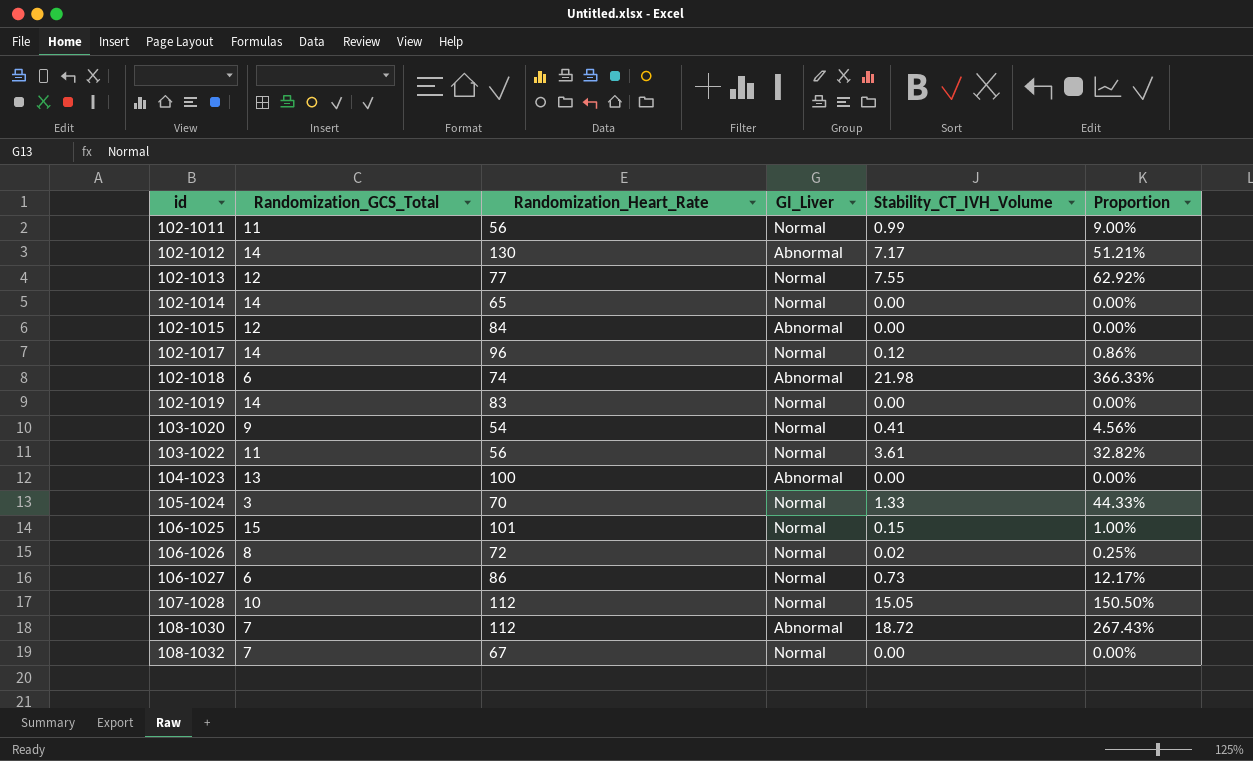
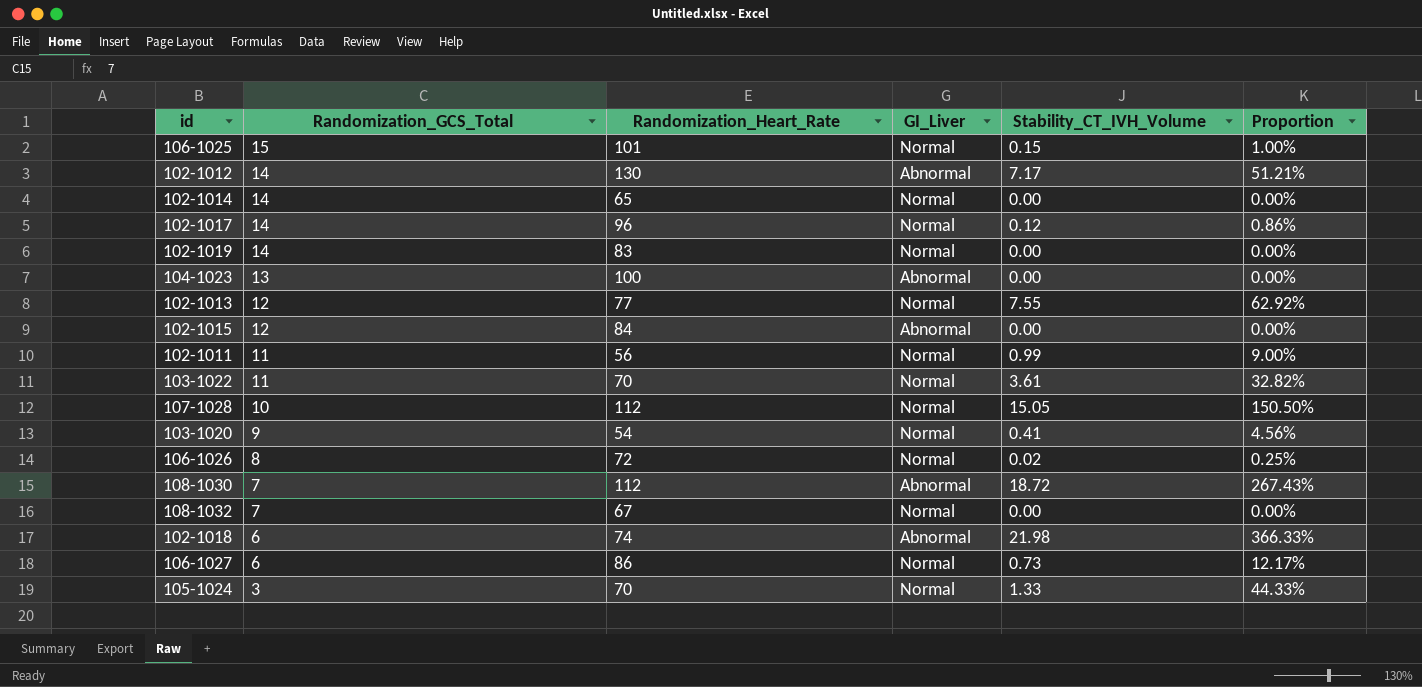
row order: id ascending -> Randomization_GCS_Total descending
103-1022 | Randomization_Heart_Rate: 56 -> 70

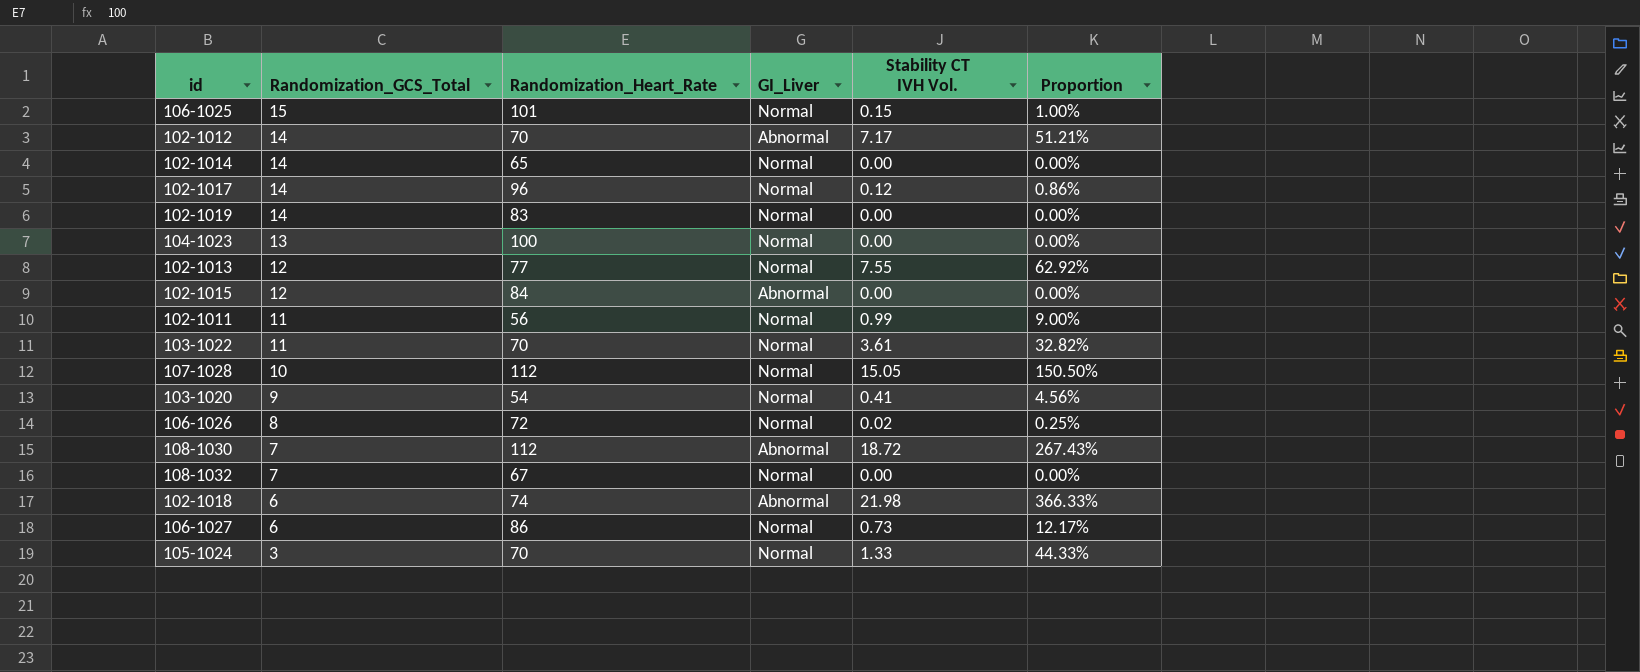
column name: Stability_CT_IVH_Volume -> Stability CT IVH Vol.
102-1012 | Randomization_Heart_Rate: 130 -> 70
104-1023 | GI_Liver: Abnormal -> Normal

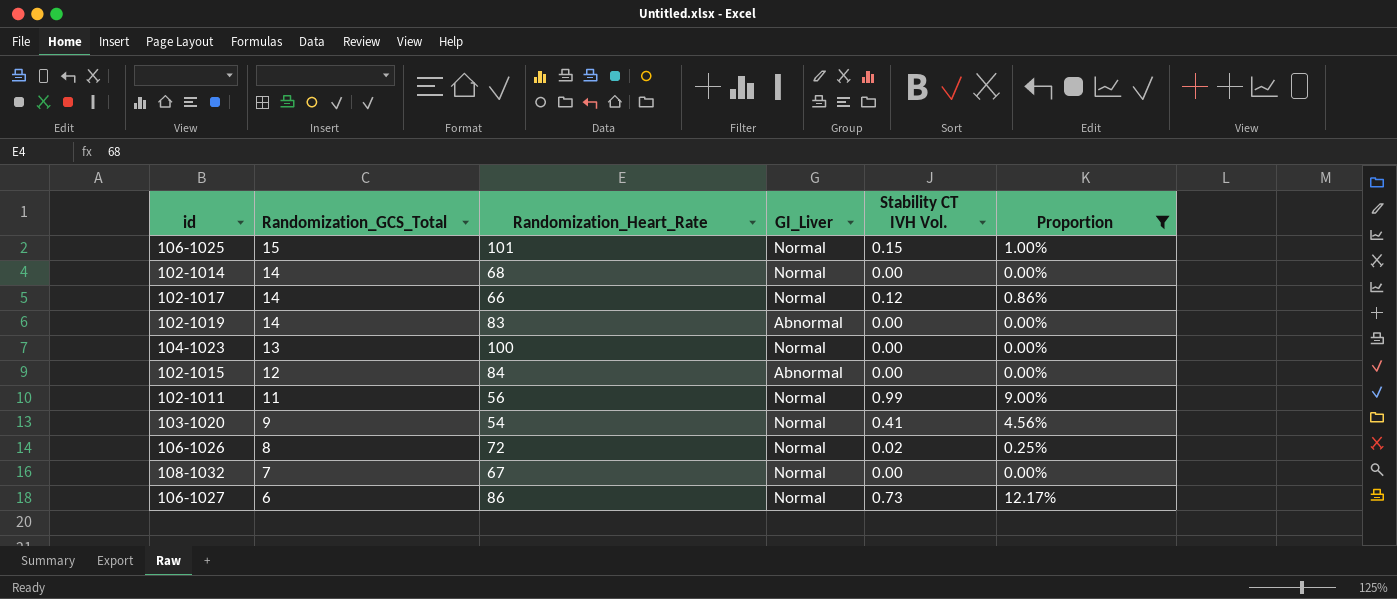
filter: none -> Proportion <= 12.17%
102-1014 | Randomization_Heart_Rate: 65 -> 68
102-1017 | Randomization_Heart_Rate: 96 -> 66
102-1019 | GI_Liver: Normal -> Abnormal

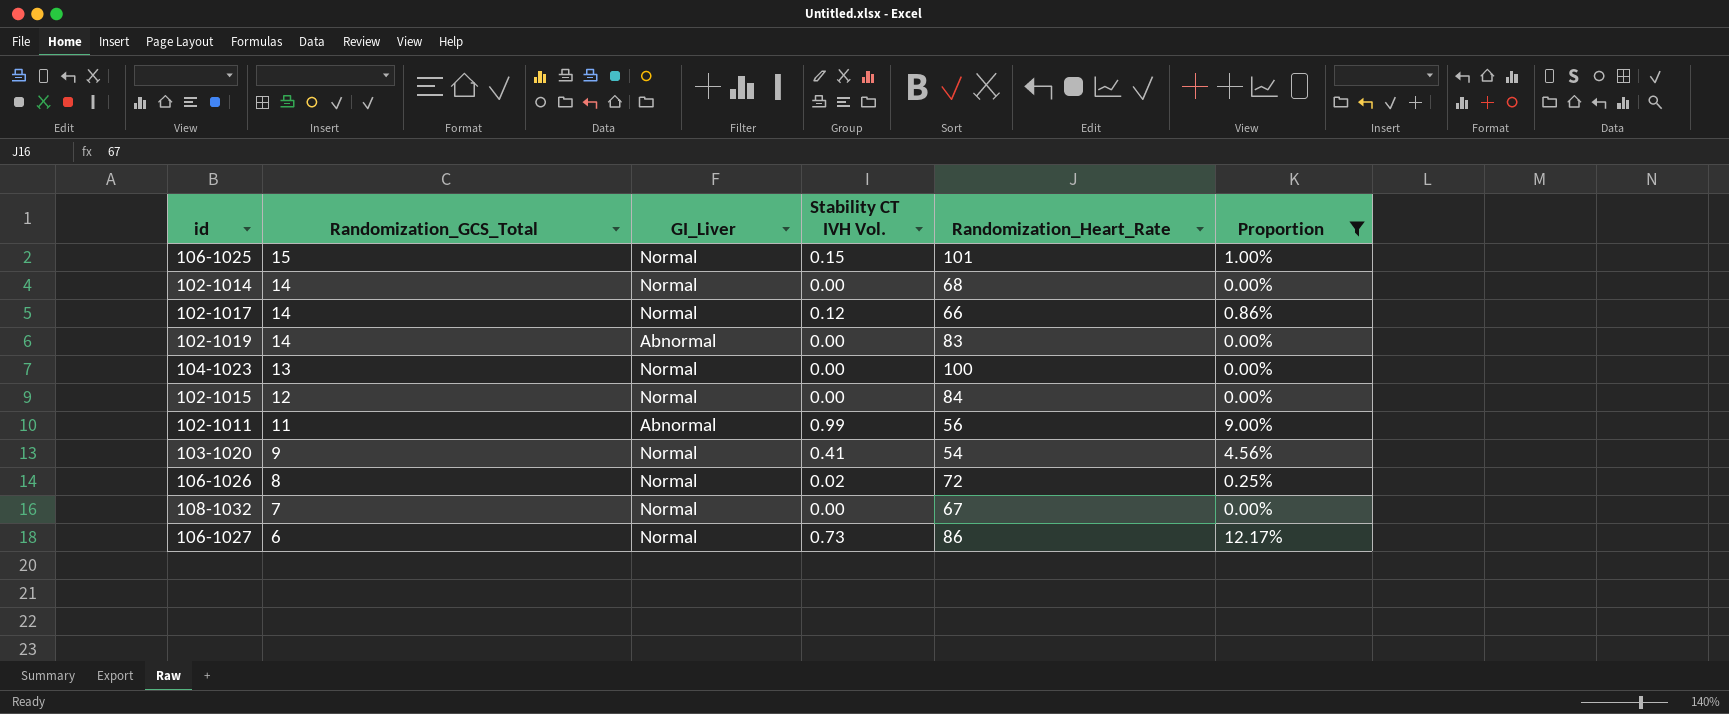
column Randomization_Heart_Rate | position: 3 -> 5
102-1015 | GI_Liver: Abnormal -> Normal
102-1011 | GI_Liver: Normal -> Abnormal

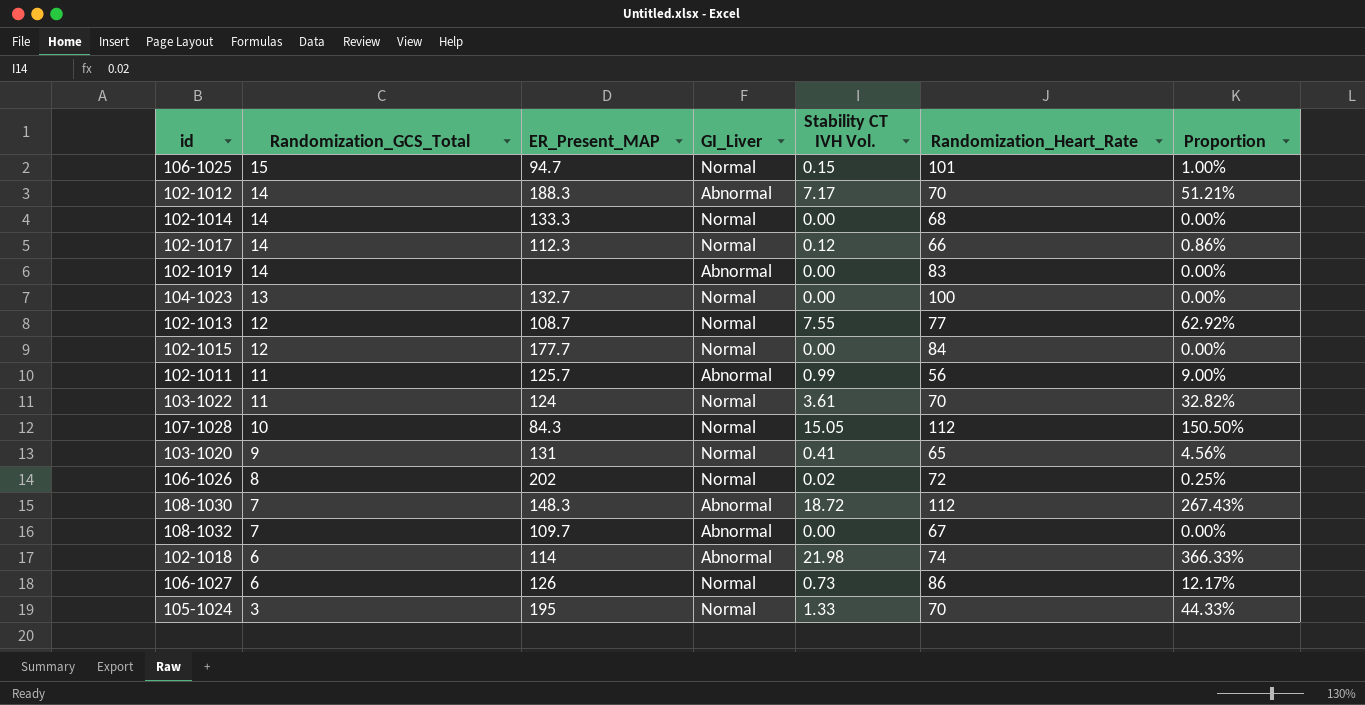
filter: Proportion <= 12.17% -> none
column ER_Present_MAP | position: none -> 3
103-1020 | Randomization_Heart_Rate: 54 -> 65
108-1032 | GI_Liver: Normal -> Abnormal

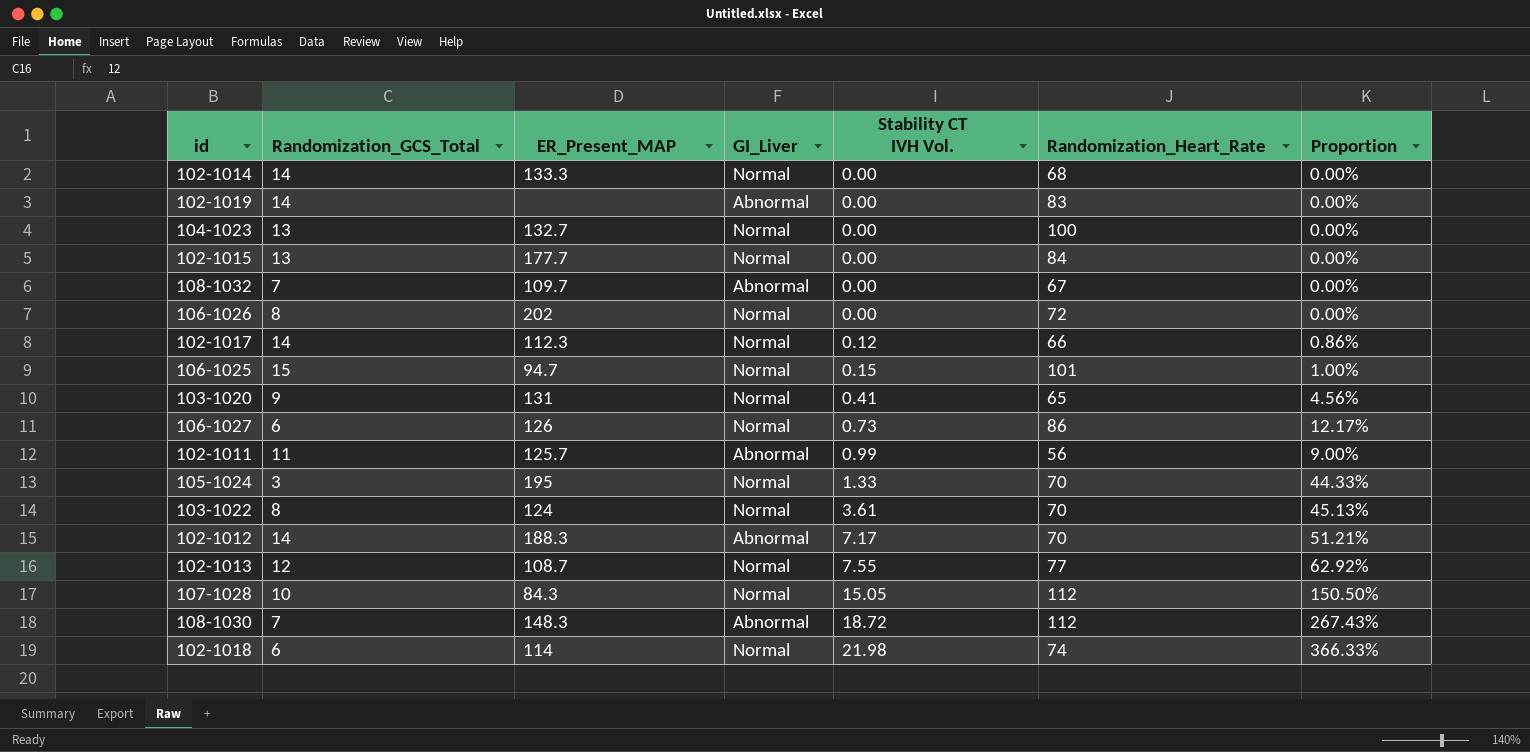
row order: Randomization_GCS_Total descending -> Stability CT IVH Vol. ascending
102-1015 | Randomization_GCS_Total: 12 -> 13
106-1026 | Stability CT IVH Vol.: 0.02 -> 0.00
106-1026 | Proportion: 0.25% -> 0.00%
103-1022 | Randomization_GCS_Total: 11 -> 8
103-1022 | Proportion: 32.82% -> 45.13%
102-1018 | GI_Liver: Abnormal -> Normal

